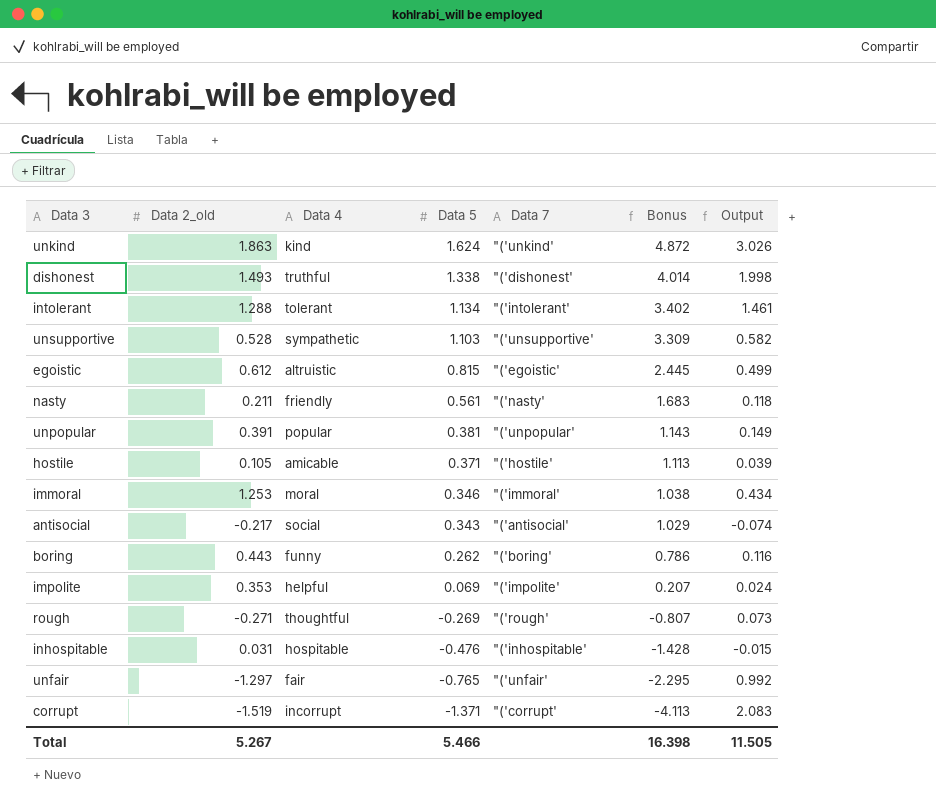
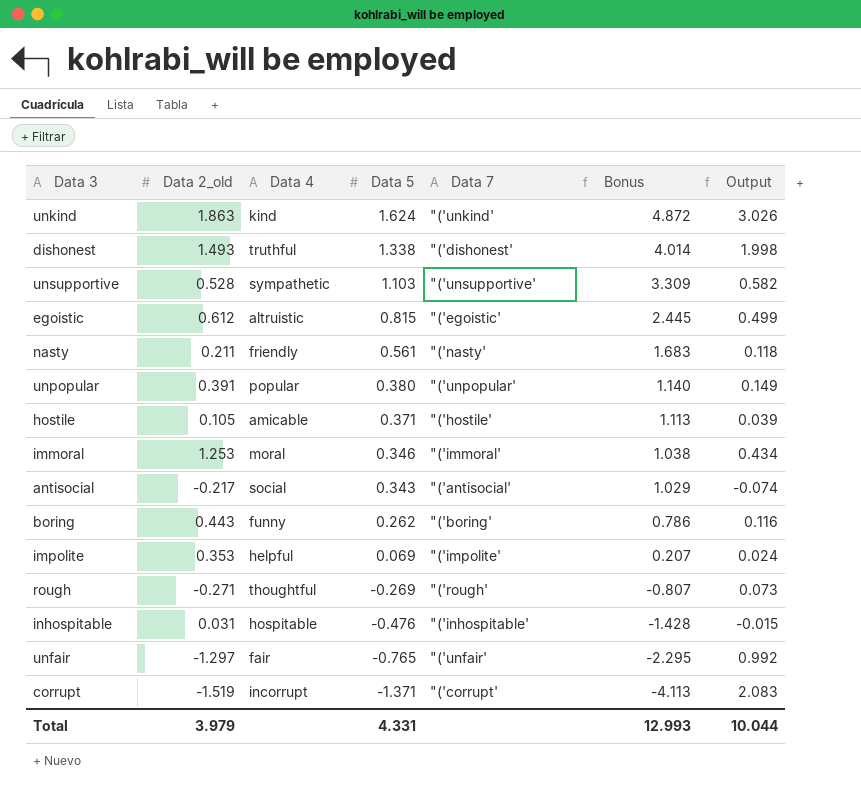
row intolerant: 1.288 | tolerant | 1.134 | "('intolerant' | 3.402 | 1.461 -> none
unpopular | Data 5: 0.381 -> 0.380
unpopular | Bonus: 1.143 -> 1.140
Total | Data 2_old: 5.267 -> 3.979
Total | Data 5: 5.466 -> 4.331
Total | Bonus: 16.398 -> 12.993
Total | Output: 11.505 -> 10.044

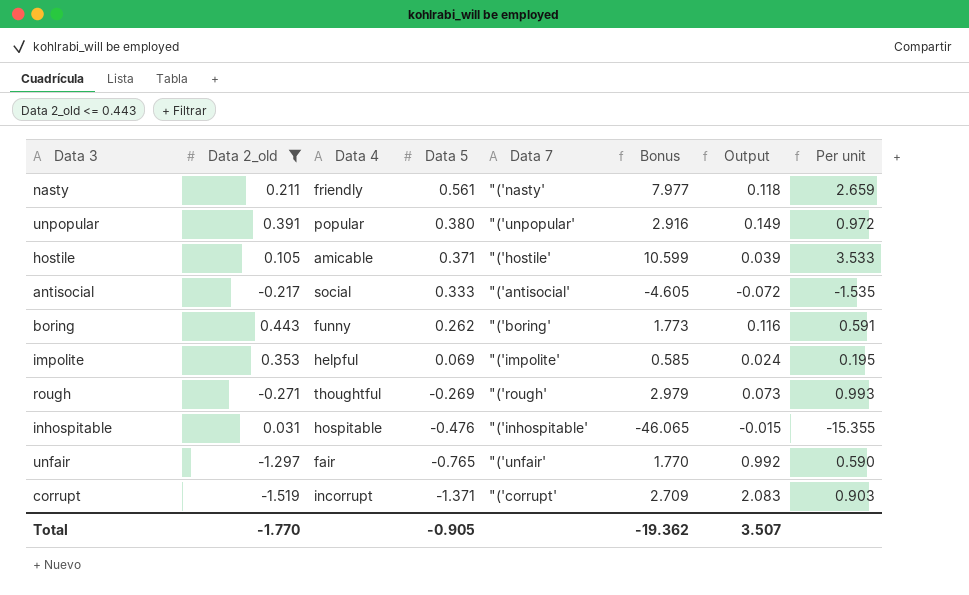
filter: none -> Data 2_old <= 0.443
column Bonus | formula: [Data 5] * 3 -> [Per unit] * 3
column Per unit | formula: none -> [Data 5] / [Data 2_old]
antisocial | Data 5: 0.343 -> 0.333
antisocial | Output: -0.074 -> -0.072
Total | Data 2_old: 3.979 -> -1.770
Total | Data 5: 4.331 -> -0.905
Total | Bonus: 12.993 -> -19.362
Total | Output: 10.044 -> 3.507

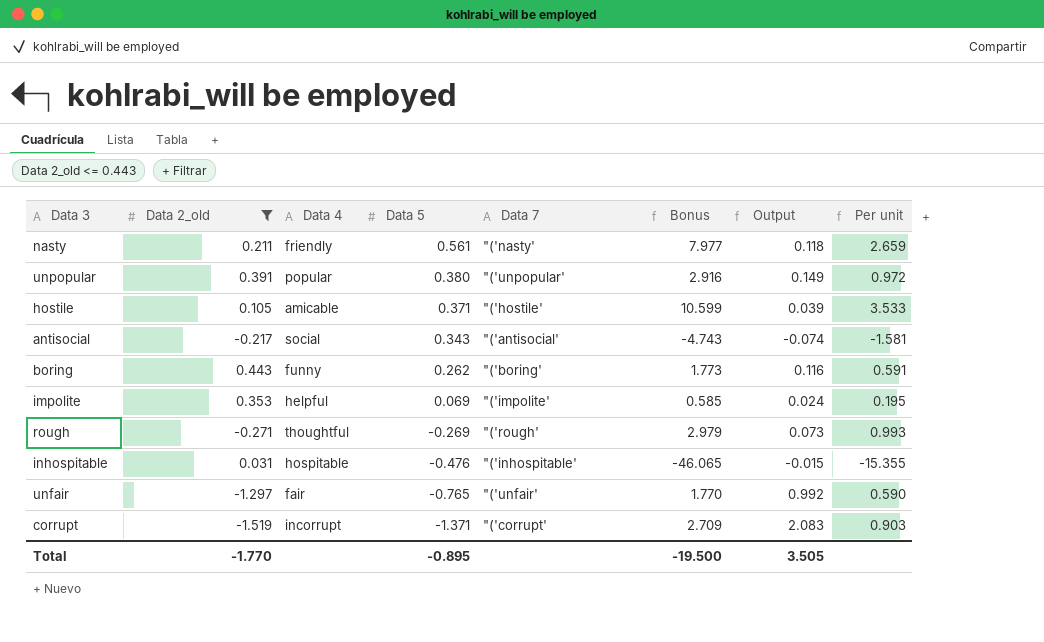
antisocial | Data 5: 0.333 -> 0.343
antisocial | Bonus: -4.605 -> -4.743
antisocial | Output: -0.072 -> -0.074
antisocial | Per unit: -1.535 -> -1.581
Total | Data 5: -0.905 -> -0.895
Total | Bonus: -19.362 -> -19.500
Total | Output: 3.507 -> 3.505

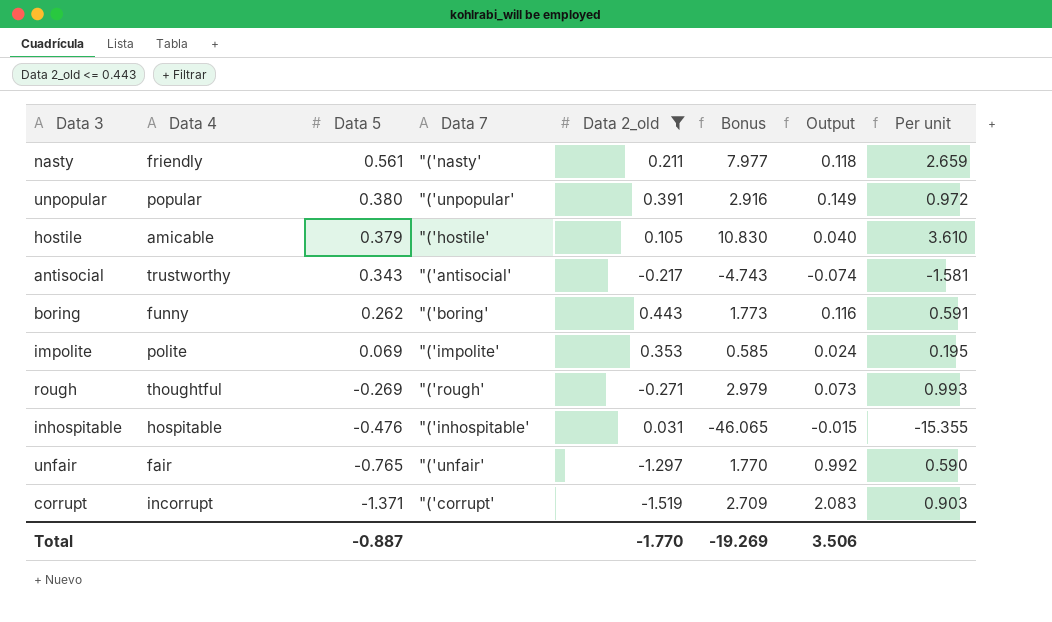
column Data 2_old | position: 2 -> 5
hostile | Data 5: 0.371 -> 0.379
hostile | Bonus: 10.599 -> 10.830
hostile | Output: 0.039 -> 0.040
hostile | Per unit: 3.533 -> 3.610
antisocial | Data 4: social -> trustworthy
impolite | Data 4: helpful -> polite
Total | Data 5: -0.895 -> -0.887
Total | Bonus: -19.500 -> -19.269
Total | Output: 3.505 -> 3.506

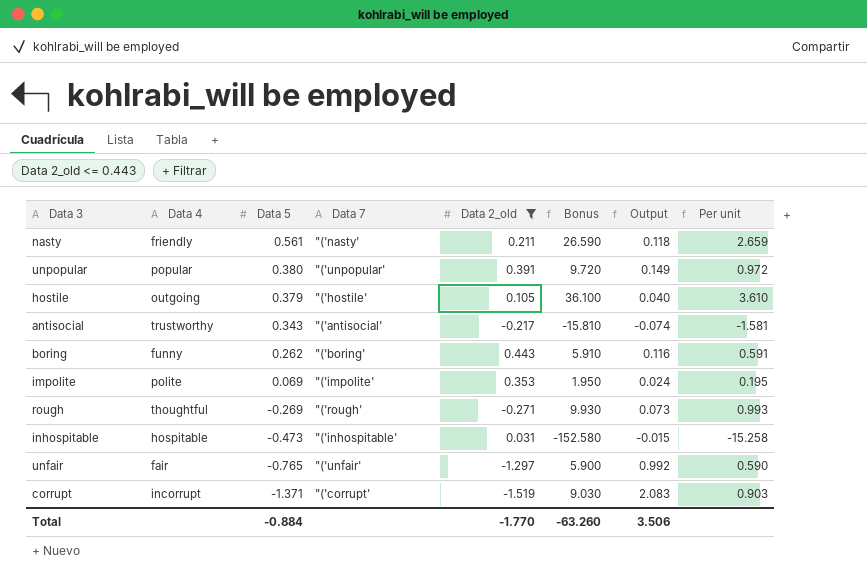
column Bonus | formula: [Per unit] * 3 -> [Per unit] * 10
hostile | Data 4: amicable -> outgoing
inhospitable | Data 5: -0.476 -> -0.473
inhospitable | Per unit: -15.355 -> -15.258
Total | Data 5: -0.887 -> -0.884
Total | Bonus: -19.269 -> -63.260

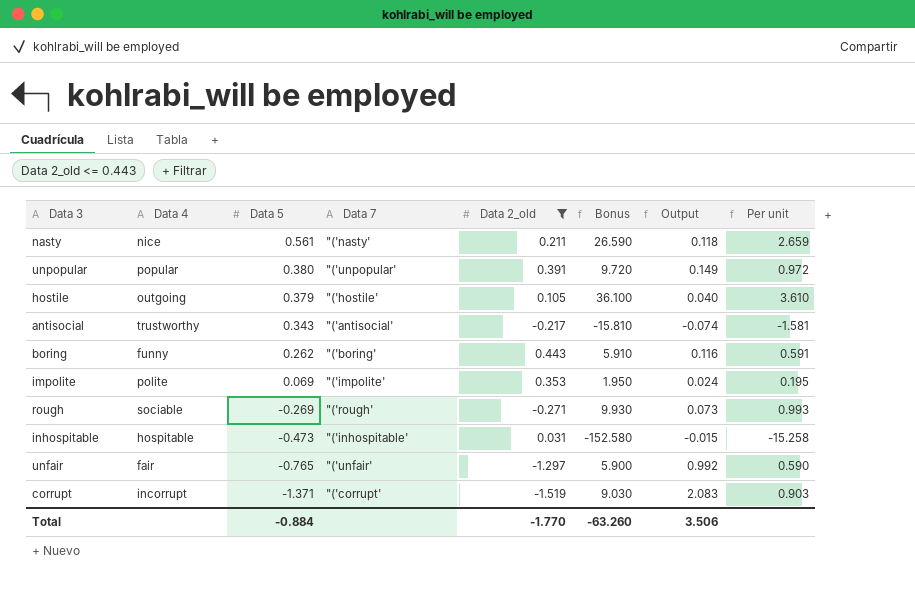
nasty | Data 4: friendly -> nice
rough | Data 4: thoughtful -> sociable

